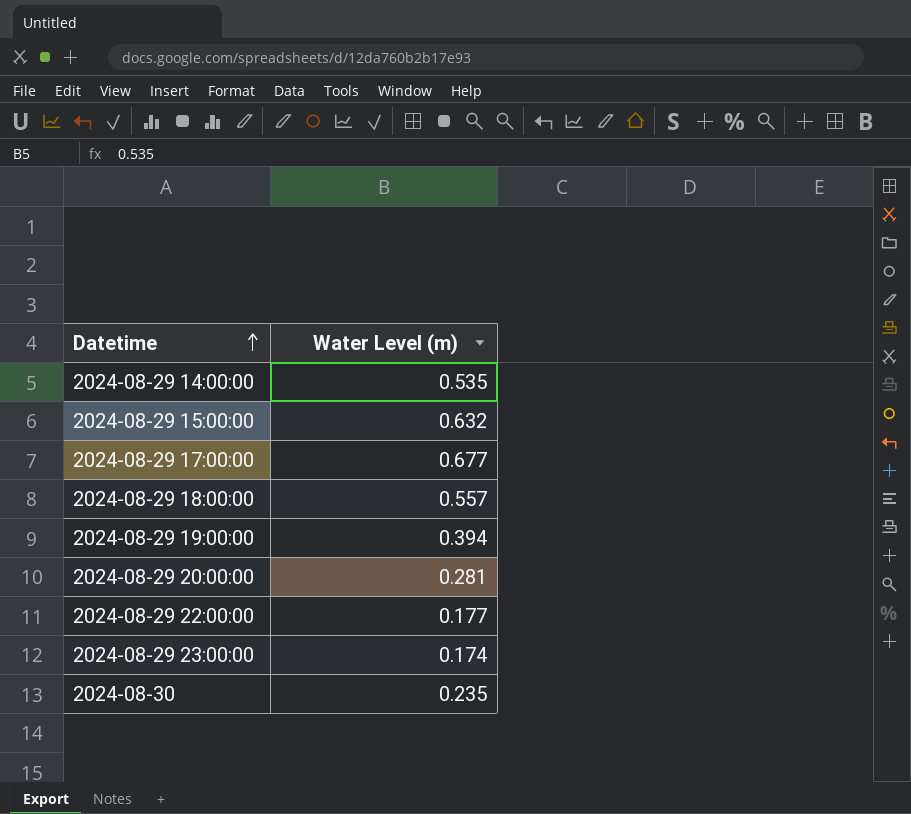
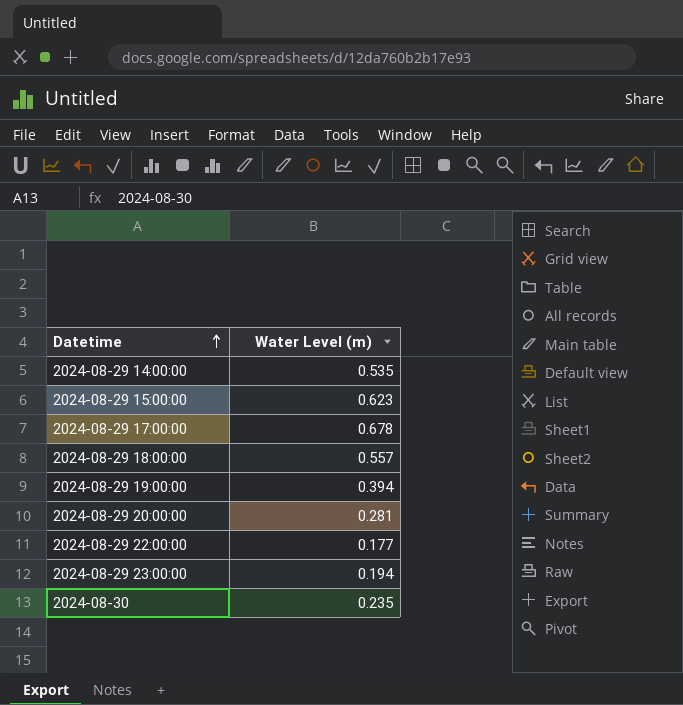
2024-08-29 15:00:00 | Water Level (m): 0.632 -> 0.623
2024-08-29 17:00:00 | Water Level (m): 0.677 -> 0.678
2024-08-29 23:00:00 | Water Level (m): 0.174 -> 0.194

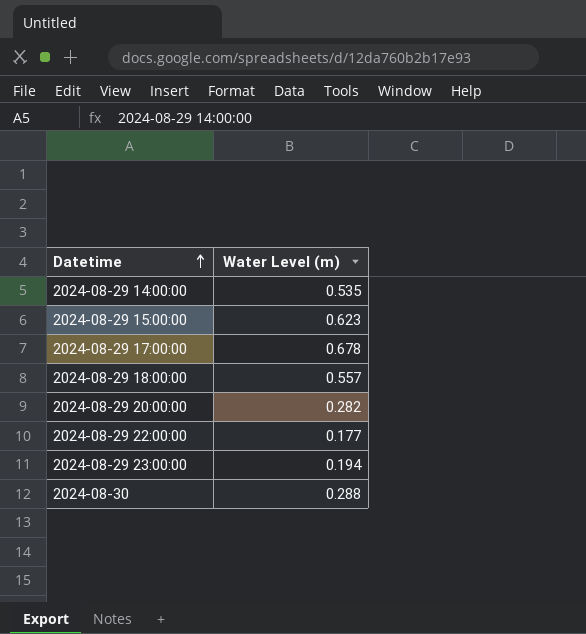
row 2024-08-29 19:00:00: 0.394 -> none
2024-08-29 20:00:00 | Water Level (m): 0.281 -> 0.282
2024-08-30 | Water Level (m): 0.235 -> 0.288

